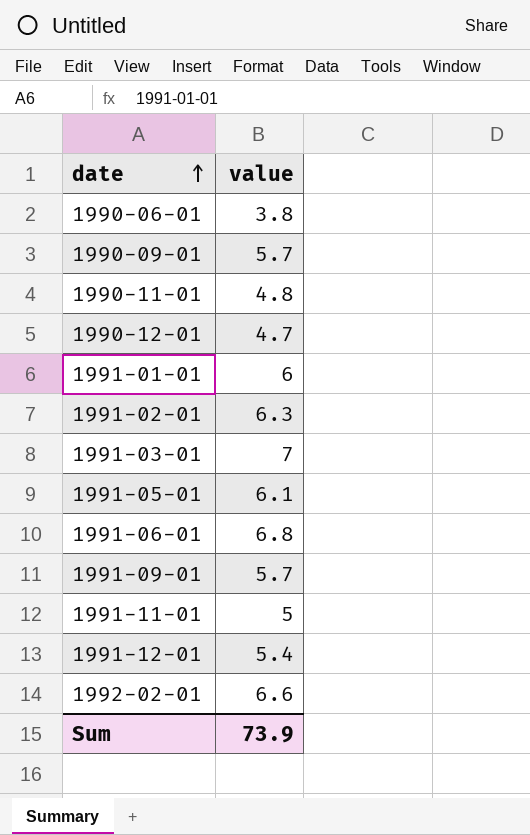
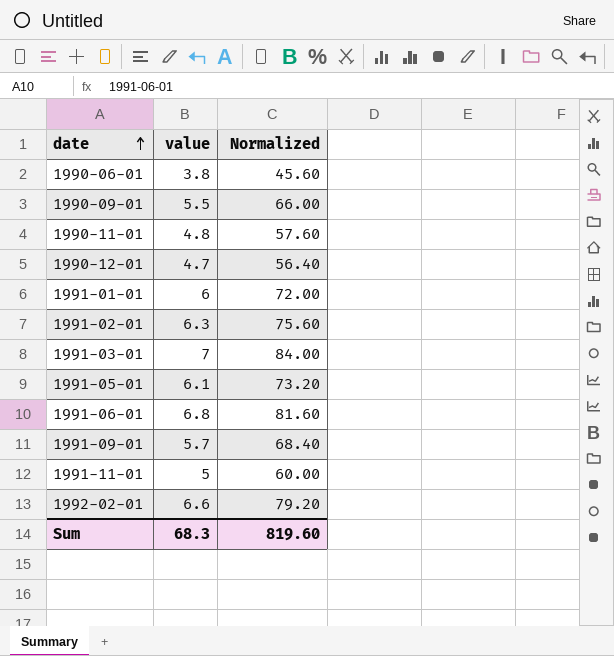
column Normalized | formula: none -> [value] * 12
row 1991-12-01: 5.4 -> none
1990-09-01 | value: 5.7 -> 5.5
Sum | value: 73.9 -> 68.3

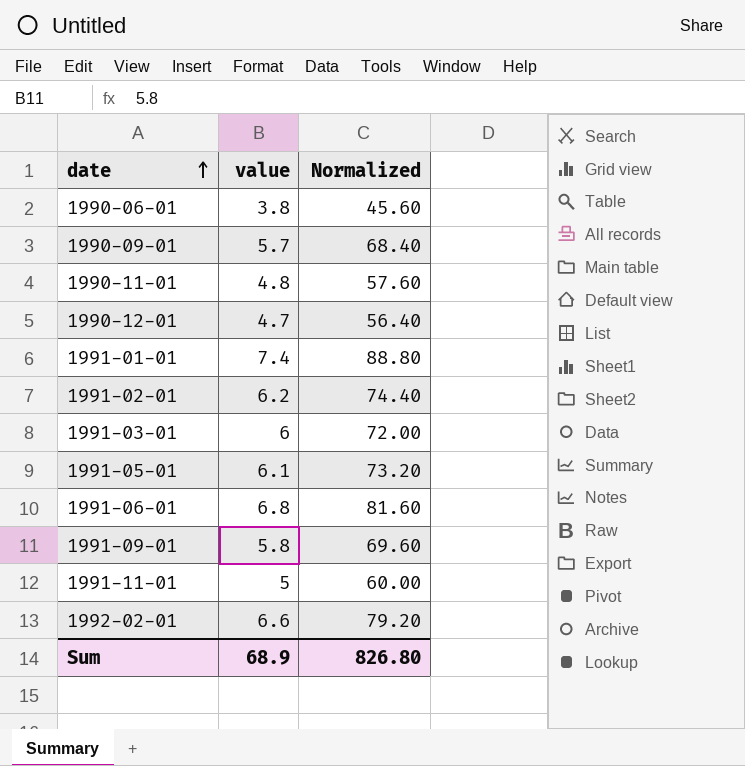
1990-09-01 | value: 5.5 -> 5.7
1990-09-01 | Normalized: 66.00 -> 68.40
1991-01-01 | value: 6 -> 7.4
1991-01-01 | Normalized: 72.00 -> 88.80
1991-02-01 | value: 6.3 -> 6.2
1991-02-01 | Normalized: 75.60 -> 74.40
1991-03-01 | value: 7 -> 6
1991-03-01 | Normalized: 84.00 -> 72.00
1991-09-01 | value: 5.7 -> 5.8
1991-09-01 | Normalized: 68.40 -> 69.60
Sum | value: 68.3 -> 68.9
Sum | Normalized: 819.60 -> 826.80

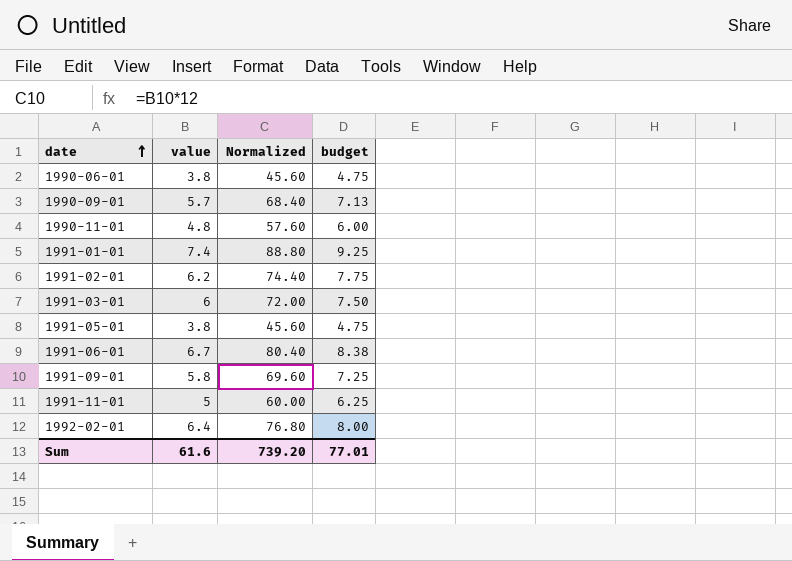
column budget | formula: none -> [value] * 1.25
row 1990-12-01: 4.7 | 56.40 -> none
1991-05-01 | value: 6.1 -> 3.8
1991-05-01 | Normalized: 73.20 -> 45.60
1991-06-01 | value: 6.8 -> 6.7
1991-06-01 | Normalized: 81.60 -> 80.40
1992-02-01 | value: 6.6 -> 6.4
1992-02-01 | Normalized: 79.20 -> 76.80
Sum | value: 68.9 -> 61.6
Sum | Normalized: 826.80 -> 739.20

